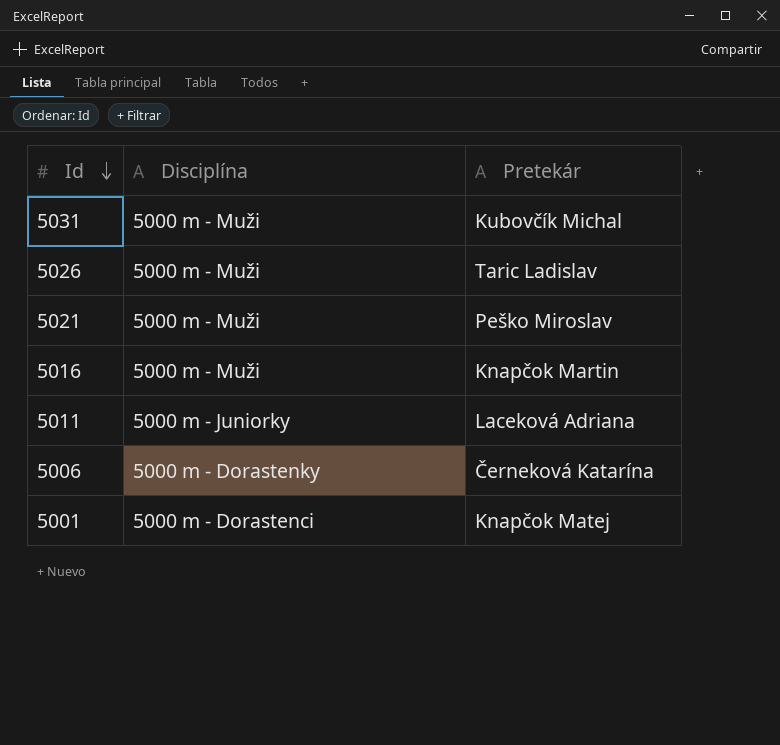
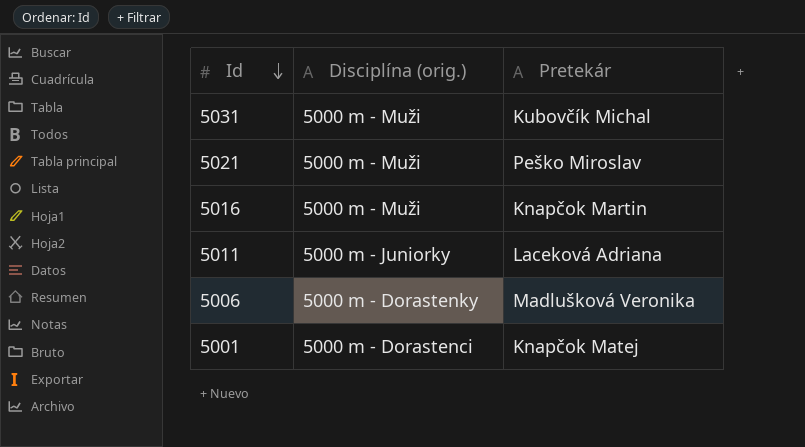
column name: Disciplína -> Disciplína (orig.)
row 5026: 5000 m - Muži | Taric Ladislav -> none
5006 | Pretekár: Černeková Katarína -> Madlušková Veronika

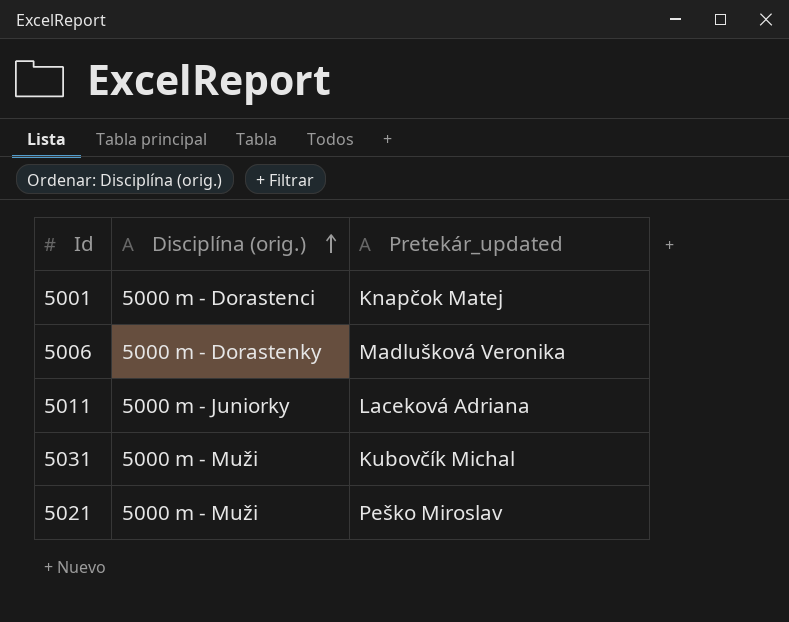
row order: Id descending -> Disciplína (orig.) ascending
column name: Pretekár -> Pretekár_updated
row 5016: 5000 m - Muži | Knapčok Martin -> none

